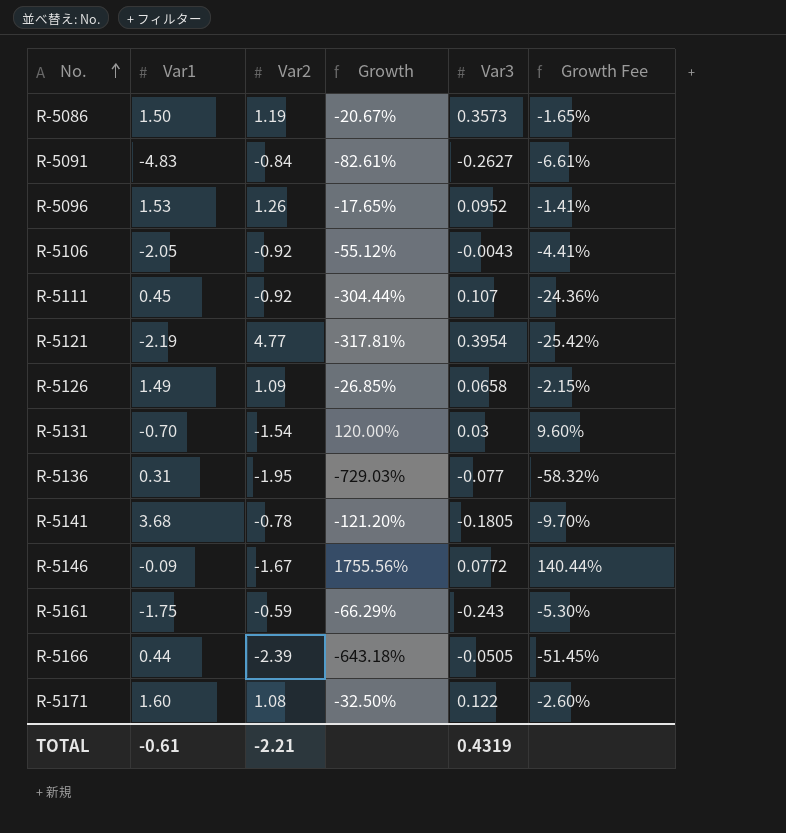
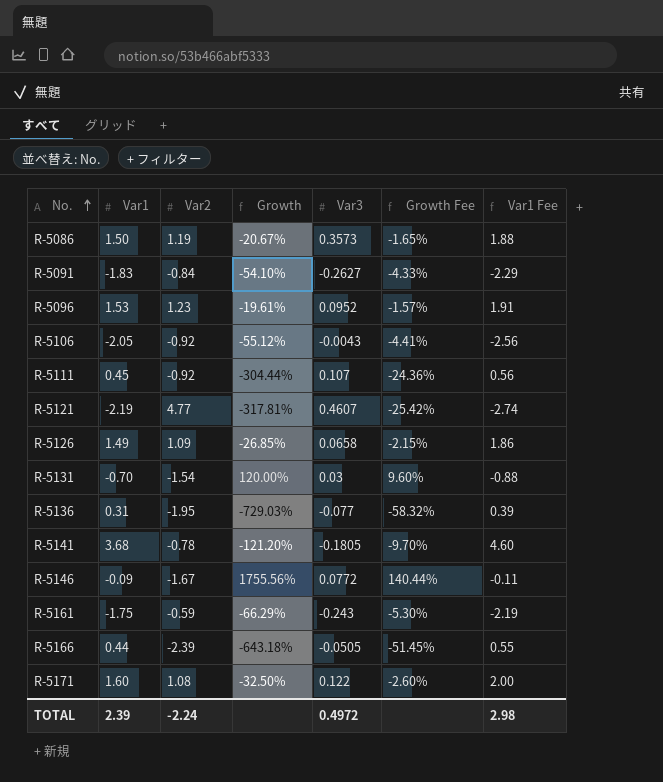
column Var1 Fee | formula: none -> [Var1] * 1.25
R-5091 | Var1: -4.83 -> -1.83
R-5091 | Growth: -82.61% -> -54.10%
R-5091 | Growth Fee: -6.61% -> -4.33%
R-5096 | Var2: 1.26 -> 1.23
R-5096 | Growth: -17.65% -> -19.61%
R-5096 | Growth Fee: -1.41% -> -1.57%
R-5121 | Var3: 0.3954 -> 0.4607
TOTAL | Var1: -0.61 -> 2.39
TOTAL | Var2: -2.21 -> -2.24
TOTAL | Var3: 0.4319 -> 0.4972

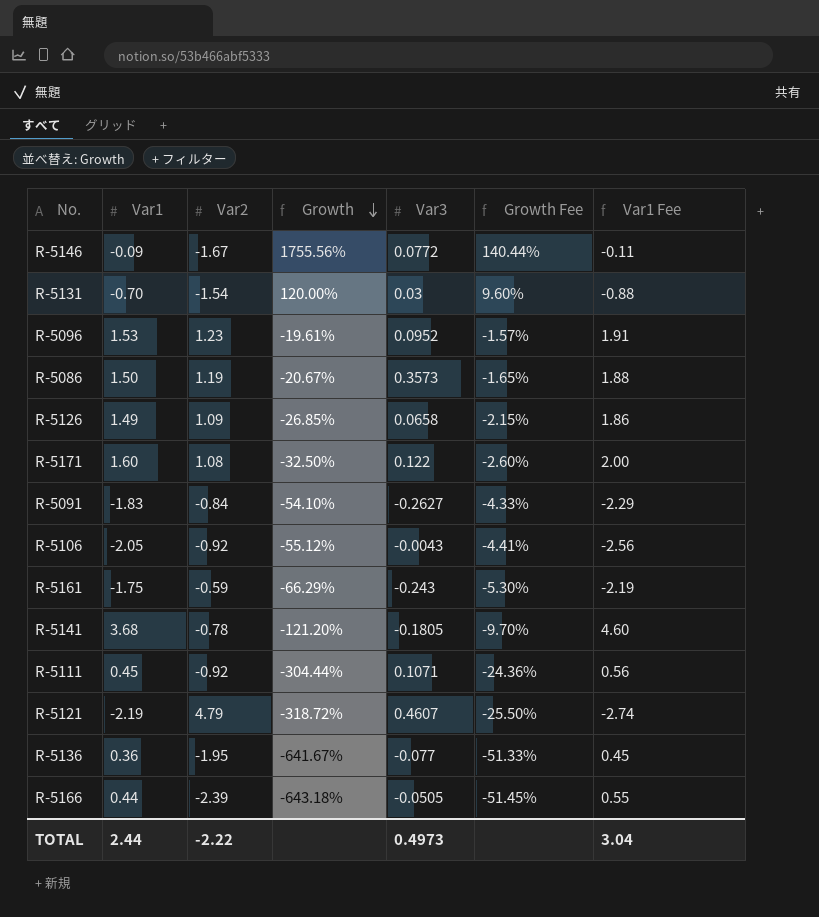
row order: No. ascending -> Growth descending
R-5111 | Var3: 0.107 -> 0.1071
R-5121 | Var2: 4.77 -> 4.79
R-5121 | Growth: -317.81% -> -318.72%
R-5121 | Growth Fee: -25.42% -> -25.50%
R-5136 | Var1: 0.31 -> 0.36
R-5136 | Growth: -729.03% -> -641.67%
R-5136 | Growth Fee: -58.32% -> -51.33%
R-5136 | Var1 Fee: 0.39 -> 0.45
TOTAL | Var1: 2.39 -> 2.44
TOTAL | Var2: -2.24 -> -2.22
TOTAL | Var3: 0.4972 -> 0.4973
TOTAL | Var1 Fee: 2.98 -> 3.04

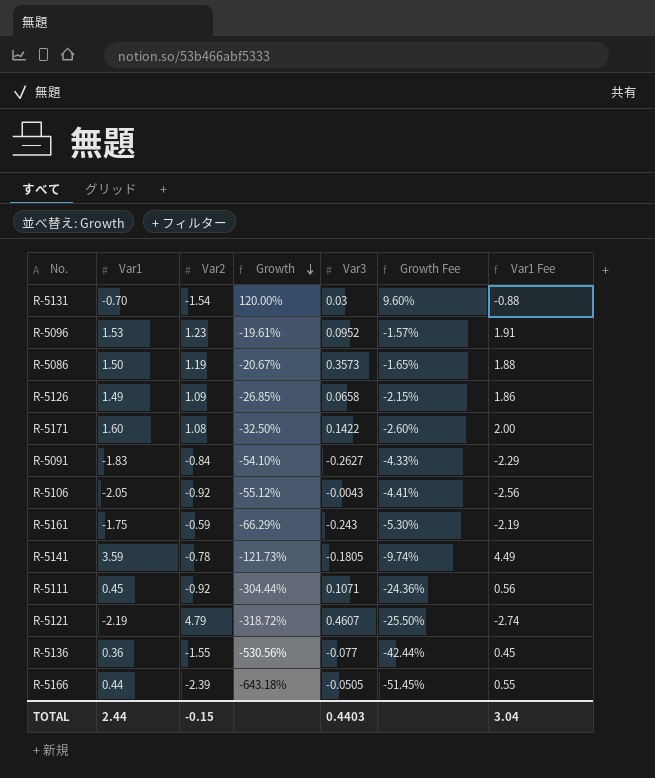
row R-5146: -0.09 | -1.67 | 1755.56% | 0.0772 | 140.44% | -0.11 -> none
R-5171 | Var3: 0.122 -> 0.1422
R-5141 | Var1: 3.68 -> 3.59
R-5141 | Growth: -121.20% -> -121.73%
R-5141 | Growth Fee: -9.70% -> -9.74%
R-5141 | Var1 Fee: 4.60 -> 4.49
R-5136 | Var2: -1.95 -> -1.55
R-5136 | Growth: -641.67% -> -530.56%
R-5136 | Growth Fee: -51.33% -> -42.44%
TOTAL | Var2: -2.22 -> -0.15
TOTAL | Var3: 0.4973 -> 0.4403

